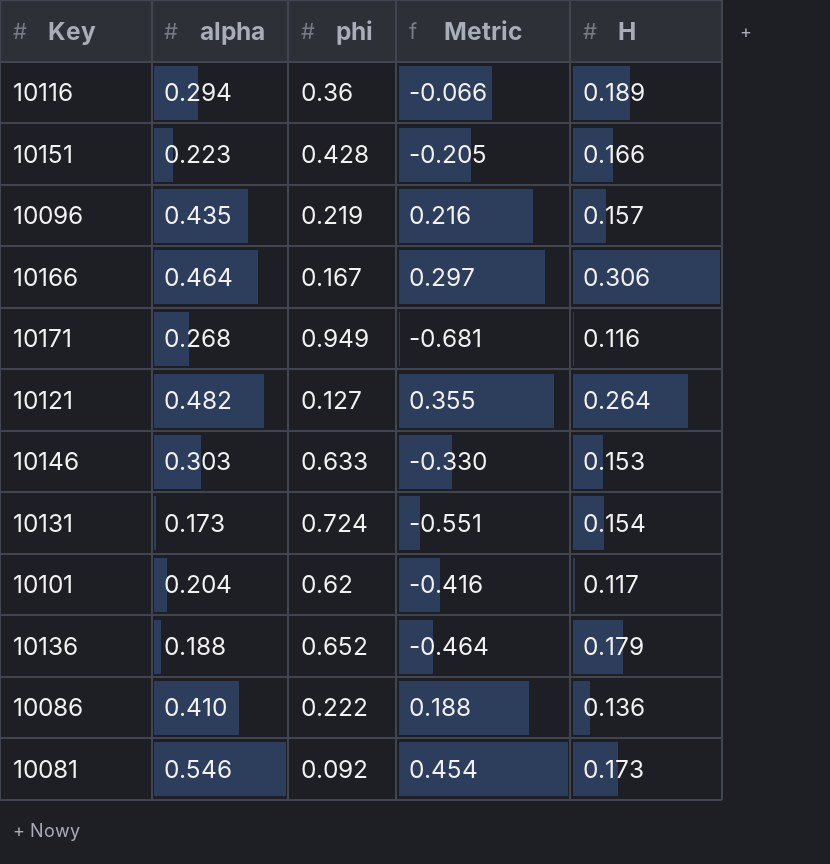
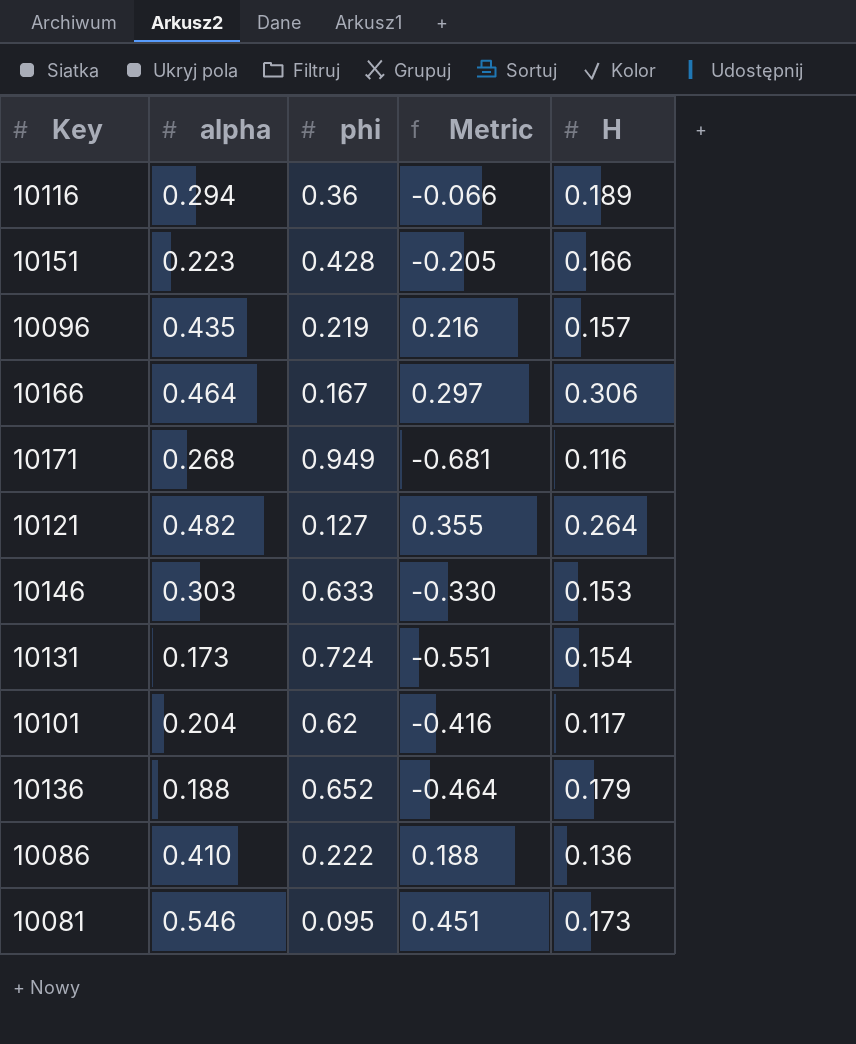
10081 | phi: 0.092 -> 0.095
10081 | Metric: 0.454 -> 0.451

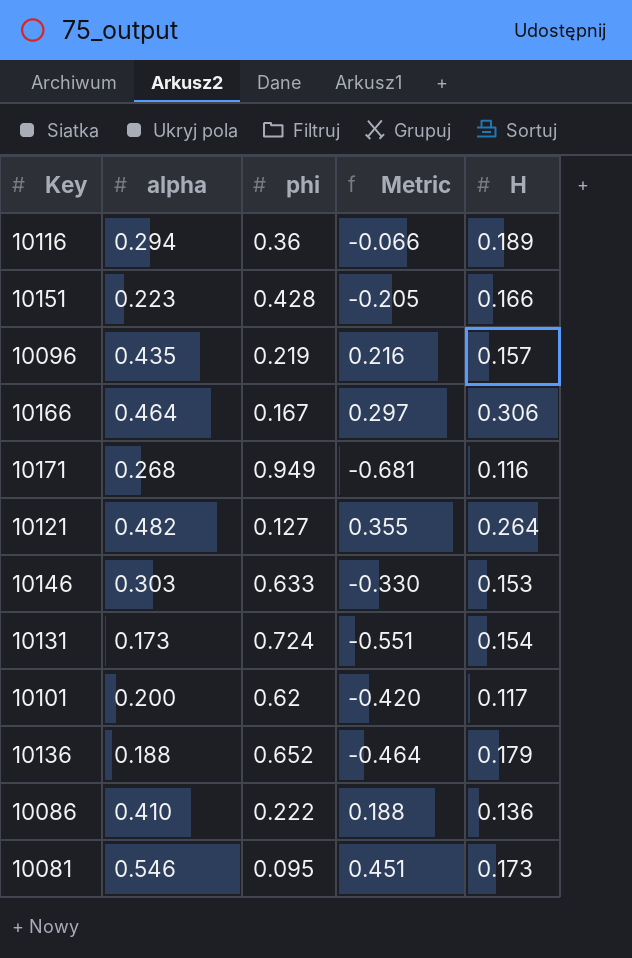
10101 | alpha: 0.204 -> 0.200
10101 | Metric: -0.416 -> -0.420

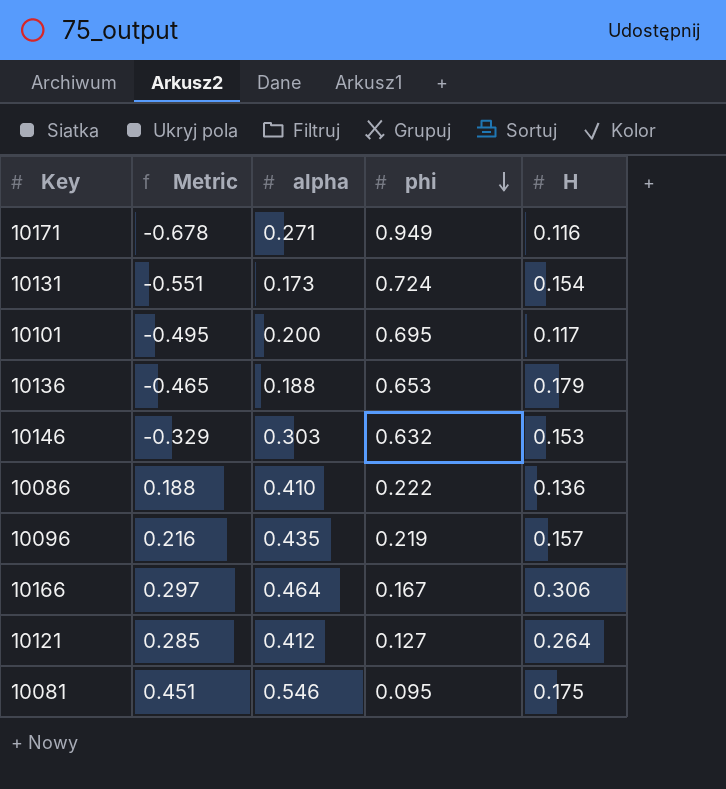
row order: none -> phi descending
column Metric | position: 4 -> 2
row 10116: 0.294 | 0.36 | -0.066 | 0.189 -> none
row 10151: 0.223 | 0.428 | -0.205 | 0.166 -> none
10171 | Metric: -0.681 -> -0.678
10171 | alpha: 0.268 -> 0.271
10101 | Metric: -0.420 -> -0.495
10101 | phi: 0.62 -> 0.695
10136 | Metric: -0.464 -> -0.465
10136 | phi: 0.652 -> 0.653
10146 | Metric: -0.330 -> -0.329
10146 | phi: 0.633 -> 0.632
10121 | Metric: 0.355 -> 0.285
10121 | alpha: 0.482 -> 0.412
10081 | H: 0.173 -> 0.175

